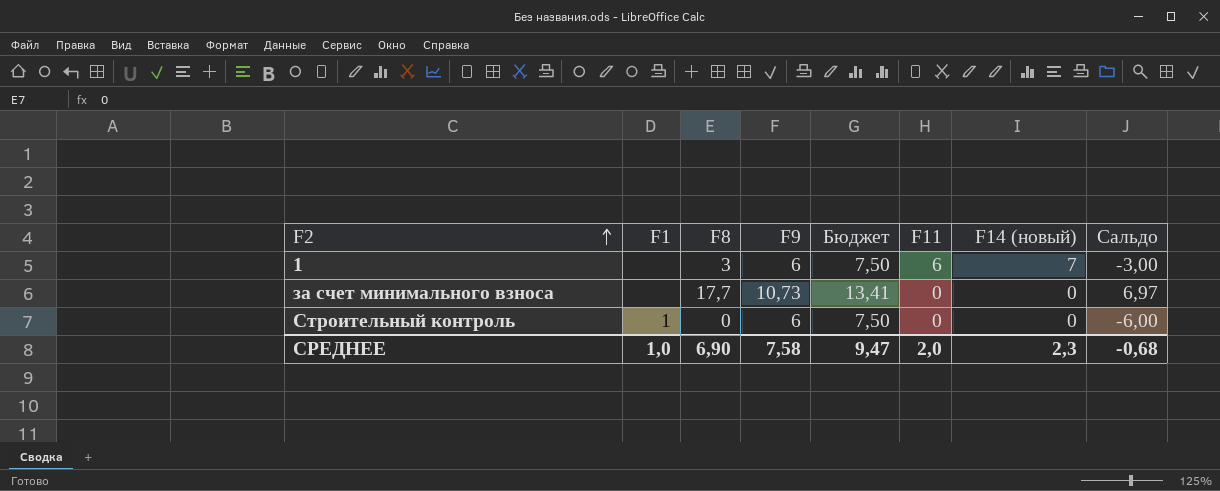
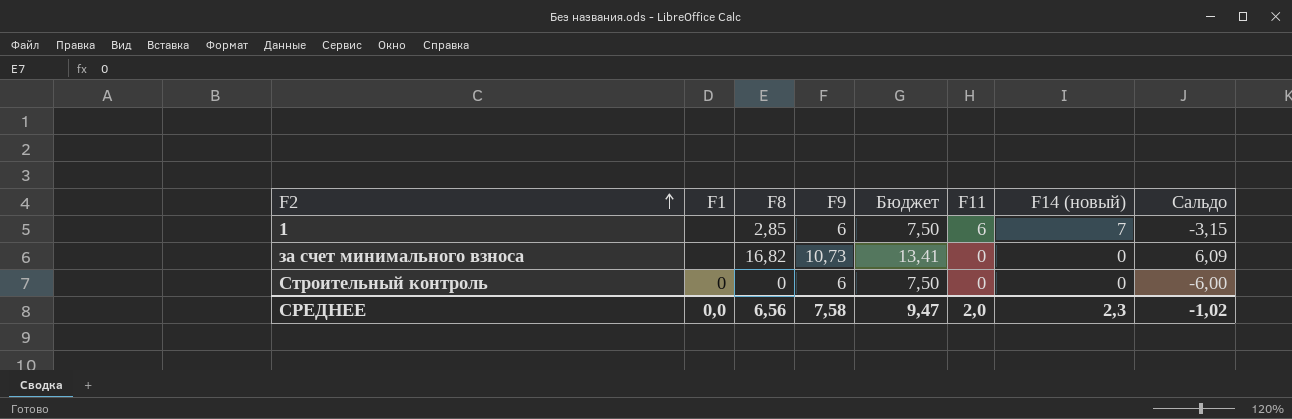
1 | F8: 3 -> 2,85
1 | Сальдо: -3,00 -> -3,15
за счет минимального взноса | F8: 17,7 -> 16,82
за счет минимального взноса | Сальдо: 6,97 -> 6,09
Строительный контроль | F1: 1 -> 0
СРЕДНЕЕ | F1: 1,0 -> 0,0
СРЕДНЕЕ | F8: 6,90 -> 6,56
СРЕДНЕЕ | Сальдо: -0,68 -> -1,02

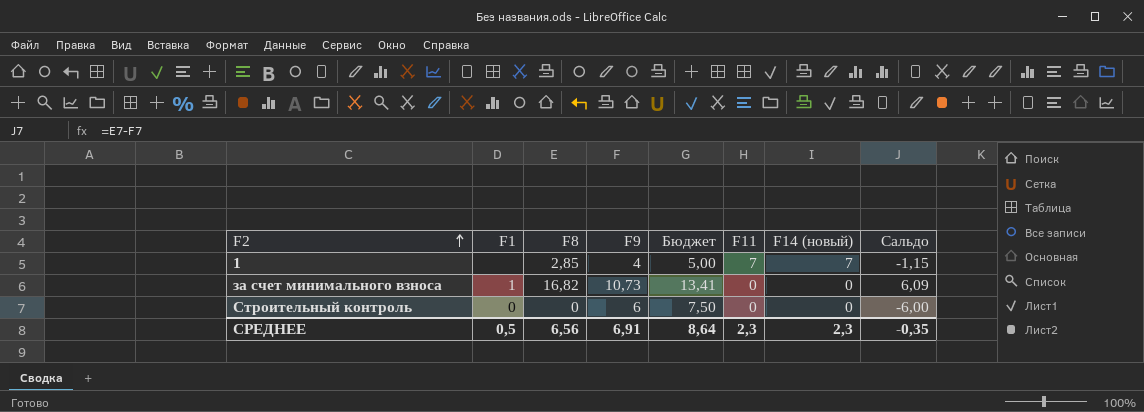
1 | F9: 6 -> 4
1 | Бюджет: 7,50 -> 5,00
1 | F11: 6 -> 7
1 | Сальдо: -3,15 -> -1,15
за счет минимального взноса | F1: none -> 1
СРЕДНЕЕ | F1: 0,0 -> 0,5
СРЕДНЕЕ | F9: 7,58 -> 6,91
СРЕДНЕЕ | Бюджет: 9,47 -> 8,64
СРЕДНЕЕ | F11: 2,0 -> 2,3
СРЕДНЕЕ | Сальдо: -1,02 -> -0,35

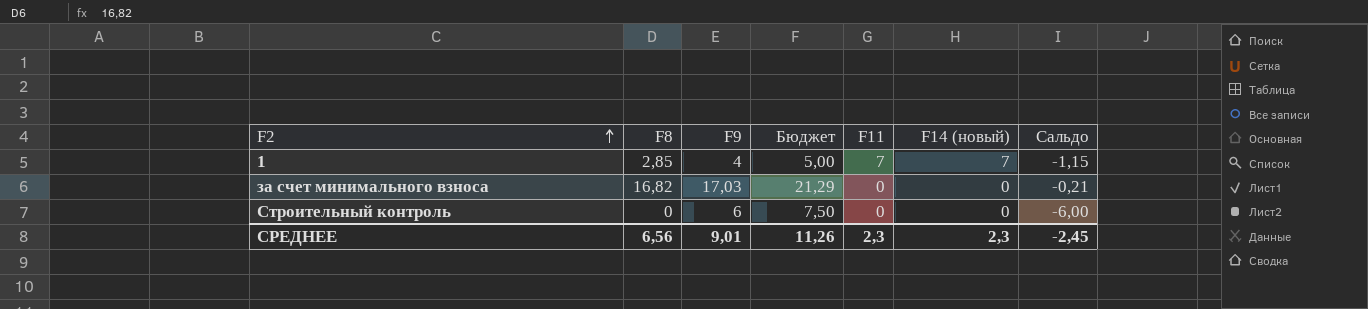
column F1 | position: 2 -> none
за счет минимального взноса | F9: 10,73 -> 17,03
за счет минимального взноса | Бюджет: 13,41 -> 21,29
за счет минимального взноса | Сальдо: 6,09 -> -0,21
СРЕДНЕЕ | F9: 6,91 -> 9,01
СРЕДНЕЕ | Бюджет: 8,64 -> 11,26
СРЕДНЕЕ | Сальдо: -0,35 -> -2,45

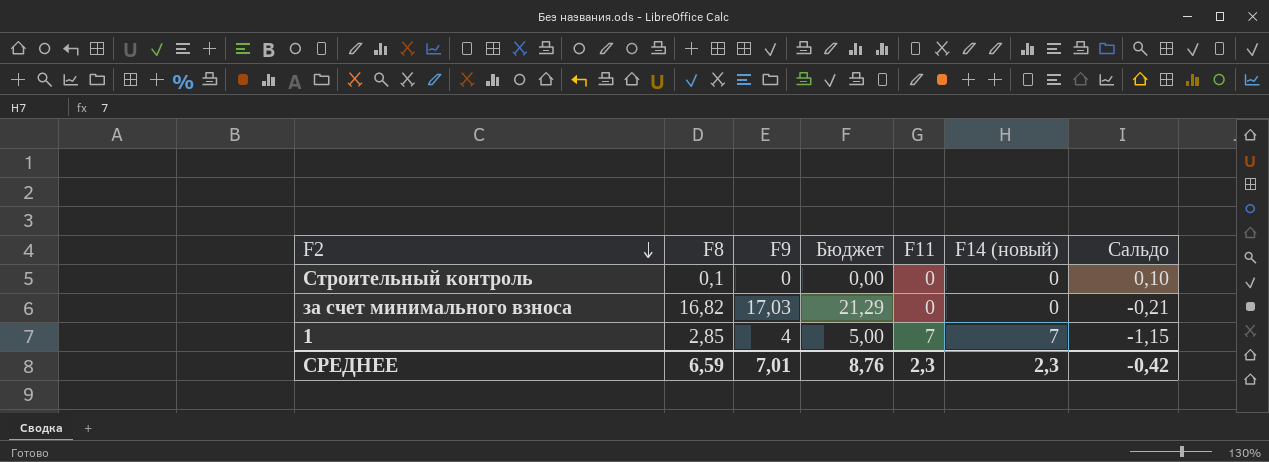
row order: F2 ascending -> F2 descending
Строительный контроль | F8: 0 -> 0,1
Строительный контроль | F9: 6 -> 0
Строительный контроль | Бюджет: 7,50 -> 0,00
Строительный контроль | Сальдо: -6,00 -> 0,10
СРЕДНЕЕ | F8: 6,56 -> 6,59
СРЕДНЕЕ | F9: 9,01 -> 7,01
СРЕДНЕЕ | Бюджет: 11,26 -> 8,76
СРЕДНЕЕ | Сальдо: -2,45 -> -0,42

